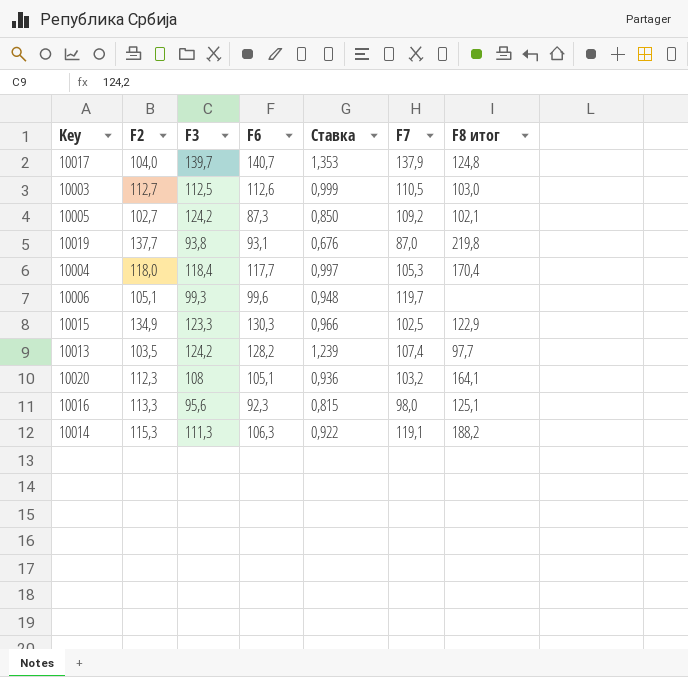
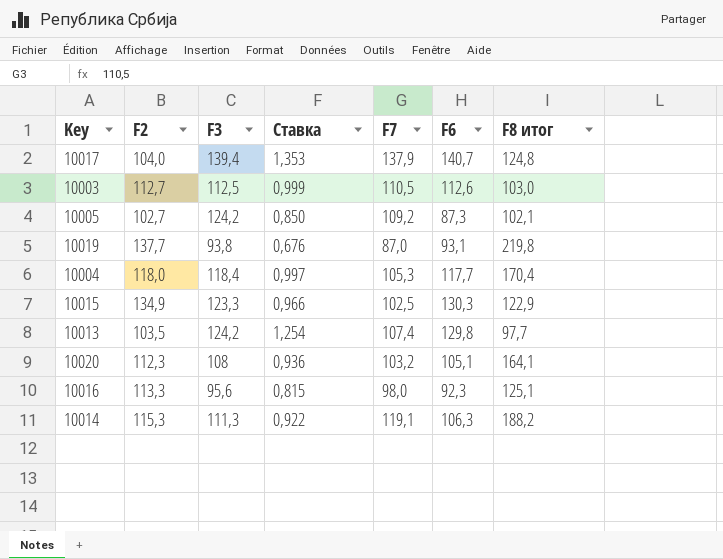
column F6 | position: 4 -> 6
row 10006: 105,1 | 99,3 | 99,6 | 0,948 | 119,7 | none -> none
10017 | F3: 139,7 -> 139,4
10013 | Ставка: 1,239 -> 1,254
10013 | F6: 128,2 -> 129,8

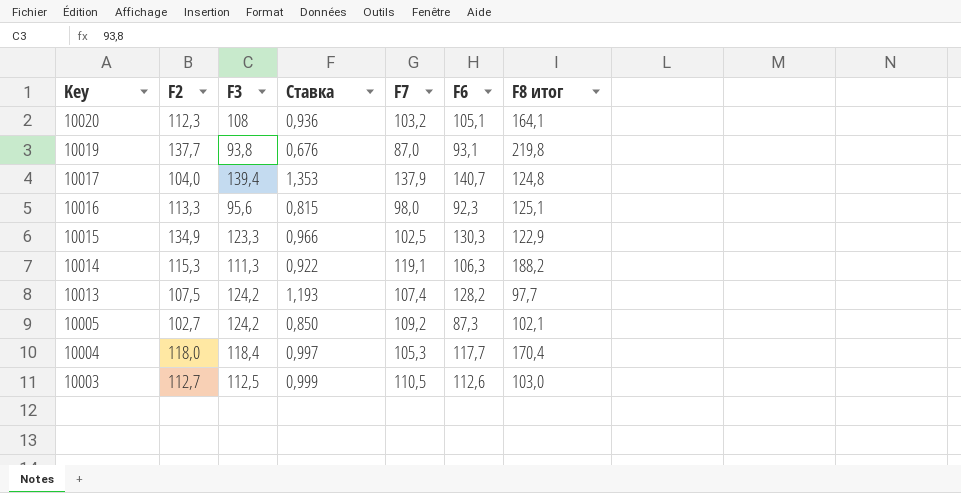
row order: none -> Key descending
10013 | F2: 103,5 -> 107,5
10013 | Ставка: 1,254 -> 1,193
10013 | F6: 129,8 -> 128,2

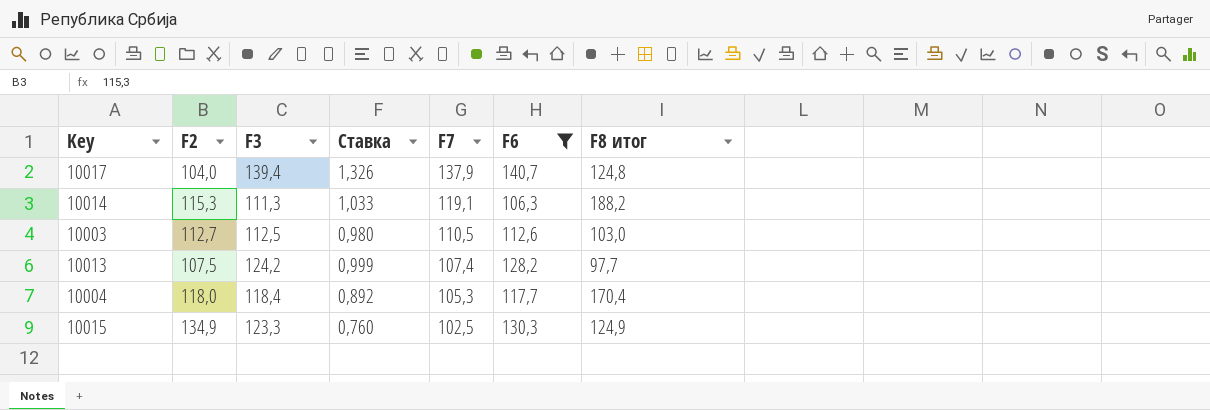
filter: none -> F6 >= 106,3
row order: Key descending -> F7 descending
column Ставка | formula: [F6] / [F2] -> [F7] / [F2]
10015 | F8 итог: 122,9 -> 124,9

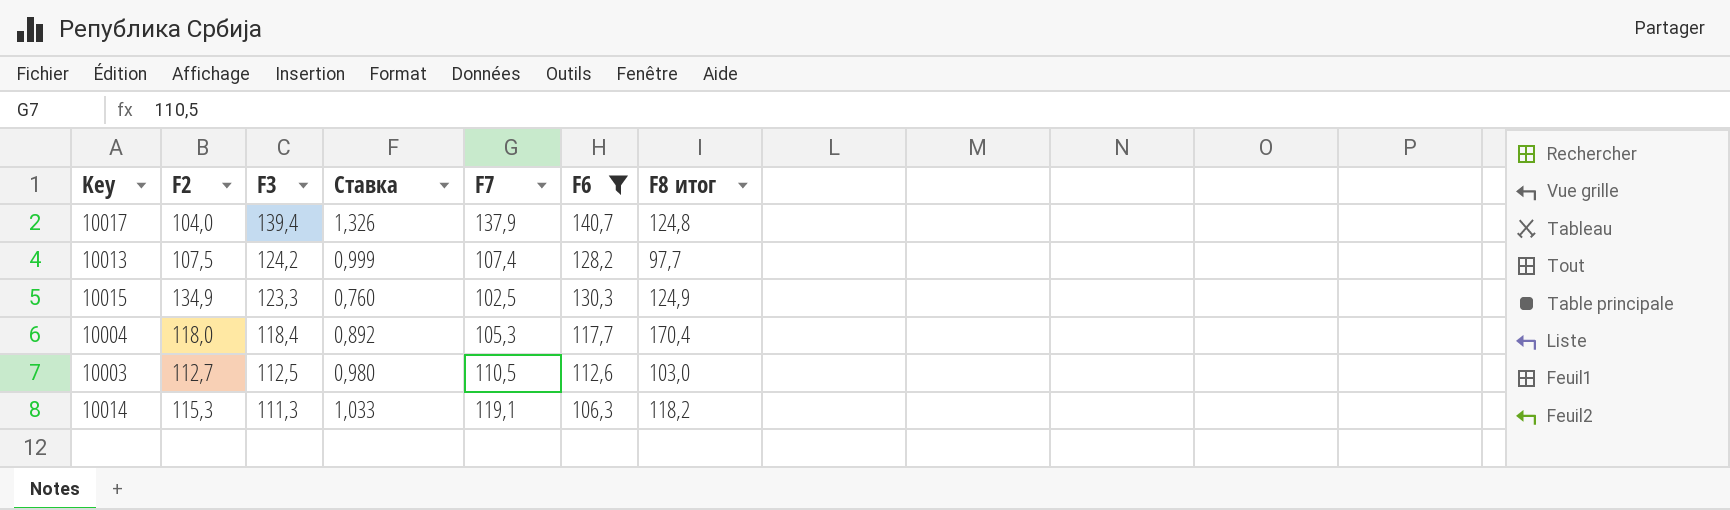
row order: F7 descending -> F3 descending
10014 | F8 итог: 188,2 -> 118,2

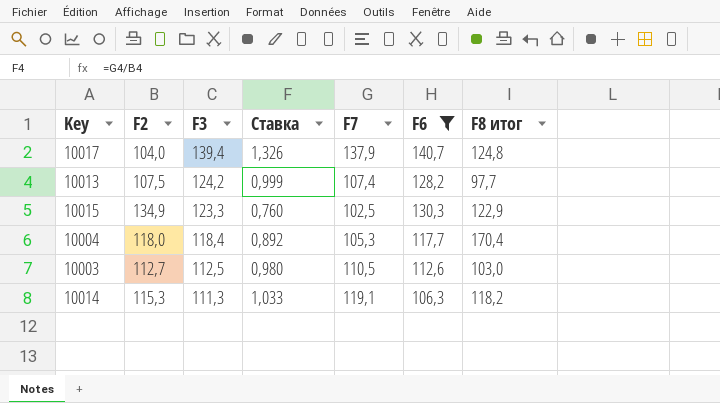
10015 | F8 итог: 124,9 -> 122,9

